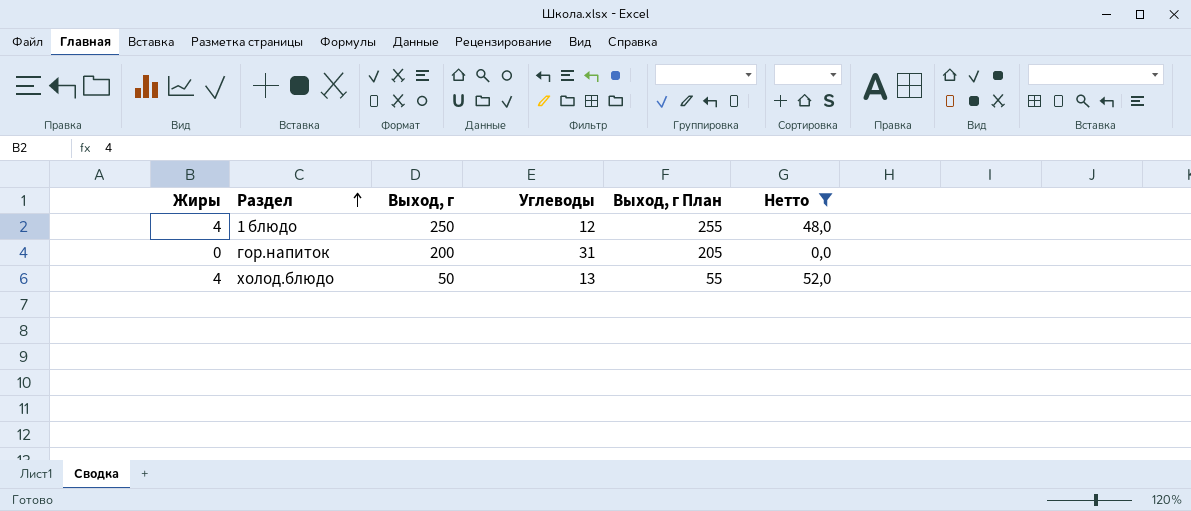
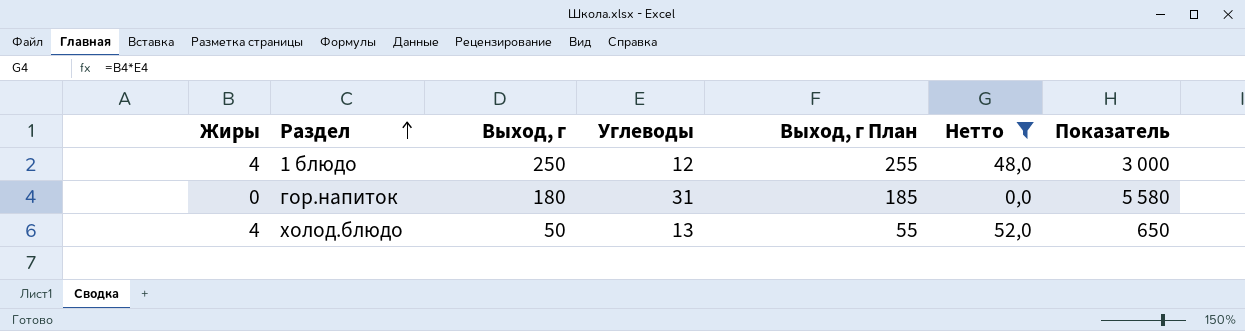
column Показатель | formula: none -> [Выход, г] * [Углеводы]
гор.напиток | Выход, г: 200 -> 180
гор.напиток | Выход, г План: 205 -> 185

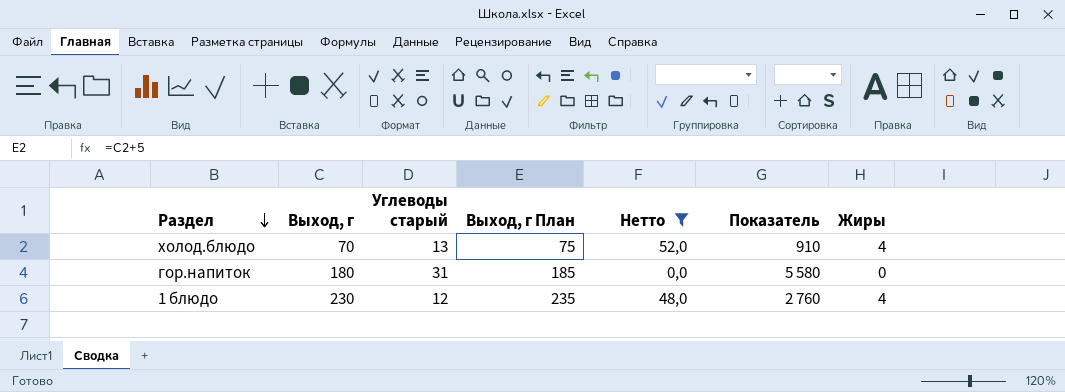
row order: Раздел ascending -> Раздел descending
column name: Углеводы -> Углеводы старый
column Жиры | position: 1 -> 7
холод.блюдо | Выход, г: 50 -> 70
холод.блюдо | Выход, г План: 55 -> 75
холод.блюдо | Показатель: 650 -> 910
1 блюдо | Выход, г: 250 -> 230
1 блюдо | Выход, г План: 255 -> 235
1 блюдо | Показатель: 3 000 -> 2 760

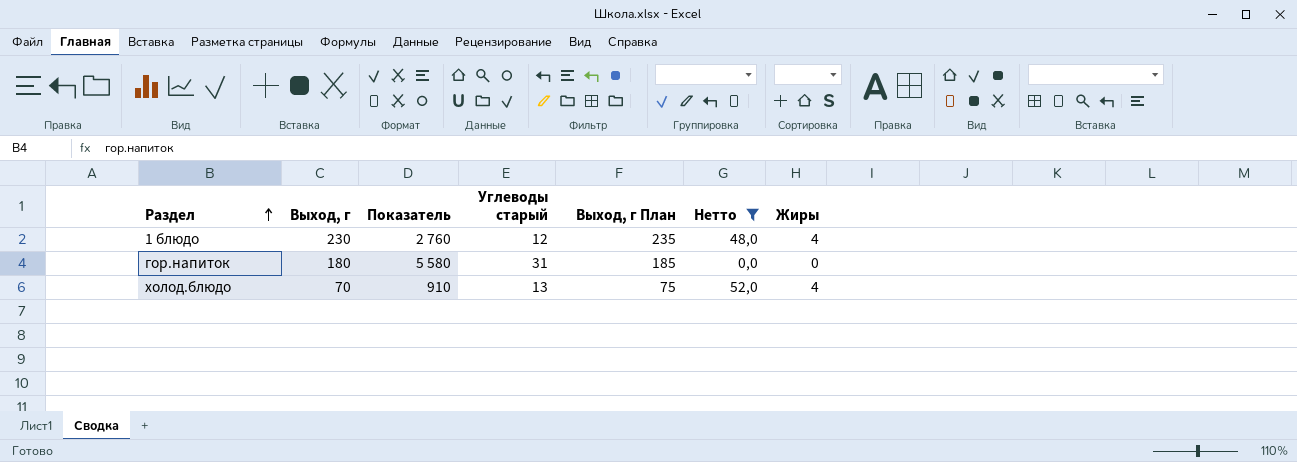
row order: Раздел descending -> Раздел ascending
column Показатель | position: 6 -> 3

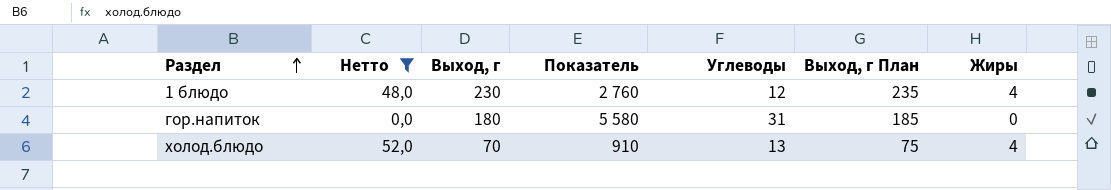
column Нетто | position: 6 -> 2
column name: Углеводы старый -> Углеводы

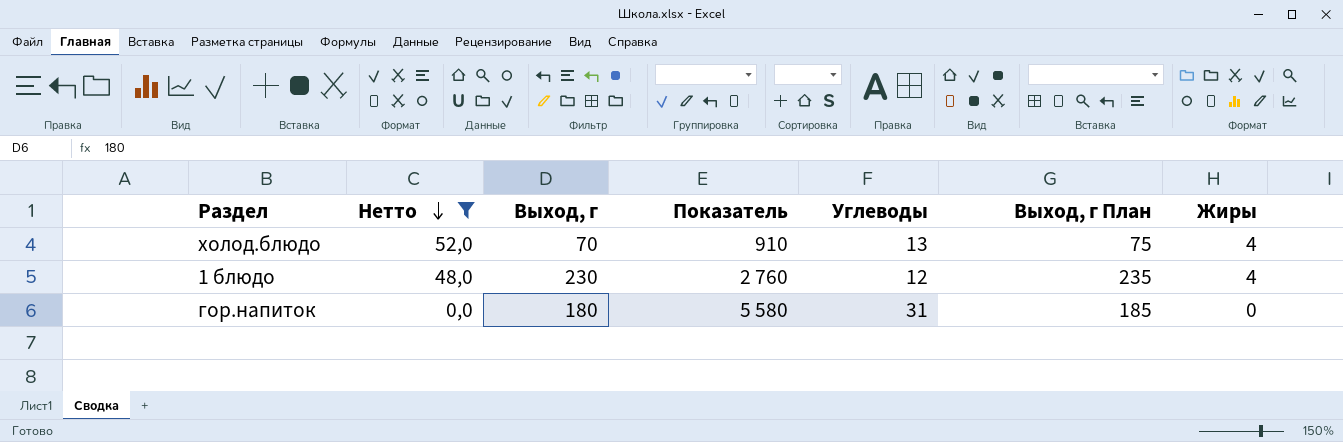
row order: Раздел ascending -> Нетто descending

